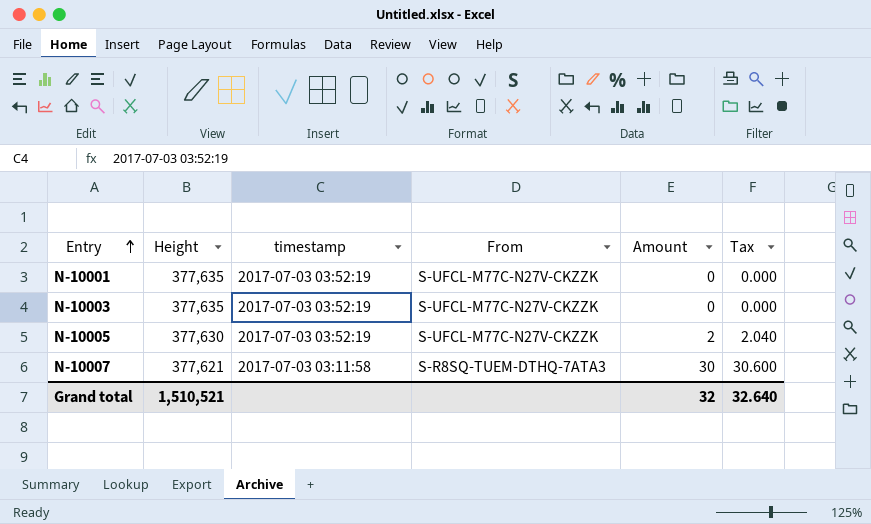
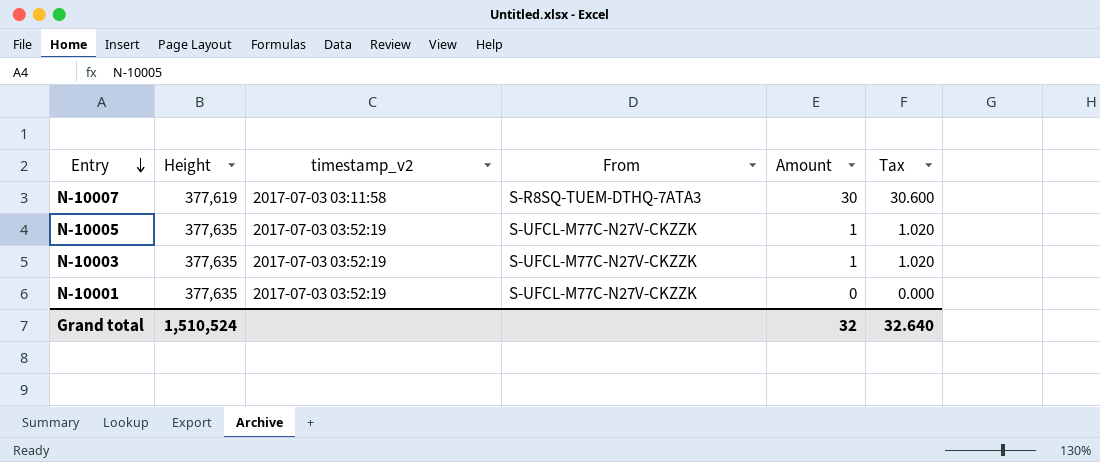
row order: Entry ascending -> Entry descending
column name: timestamp -> timestamp_v2
N-10007 | Height: 377,621 -> 377,619
N-10005 | Height: 377,630 -> 377,635
N-10005 | Amount: 2 -> 1
N-10005 | Tax: 2.040 -> 1.020
N-10003 | Amount: 0 -> 1
N-10003 | Tax: 0.000 -> 1.020
Grand total | Height: 1,510,521 -> 1,510,524

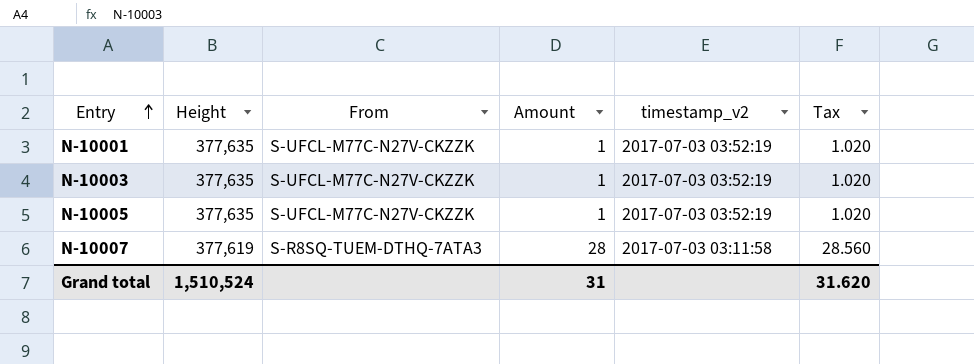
row order: Entry descending -> Entry ascending
column timestamp_v2 | position: 3 -> 5
N-10001 | Amount: 0 -> 1
N-10001 | Tax: 0.000 -> 1.020
N-10007 | Amount: 30 -> 28
N-10007 | Tax: 30.600 -> 28.560
Grand total | Amount: 32 -> 31
Grand total | Tax: 32.640 -> 31.620

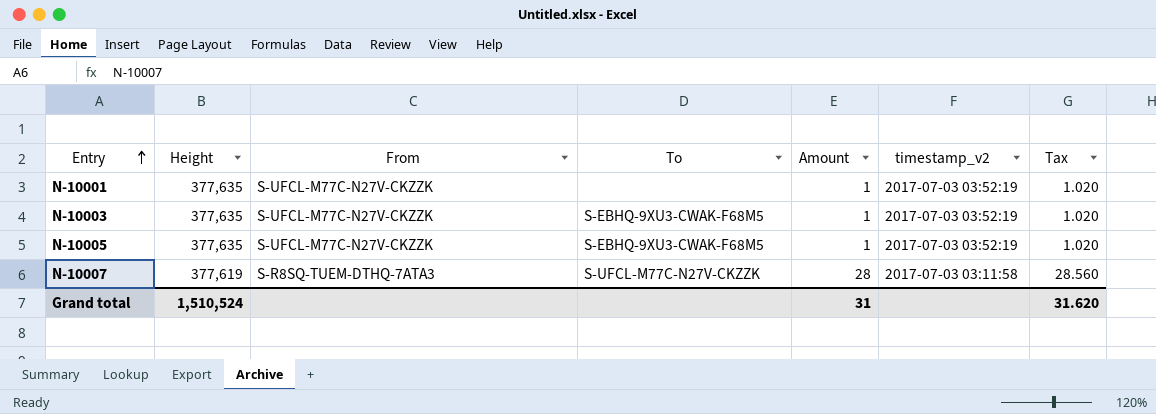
column To | position: none -> 4

